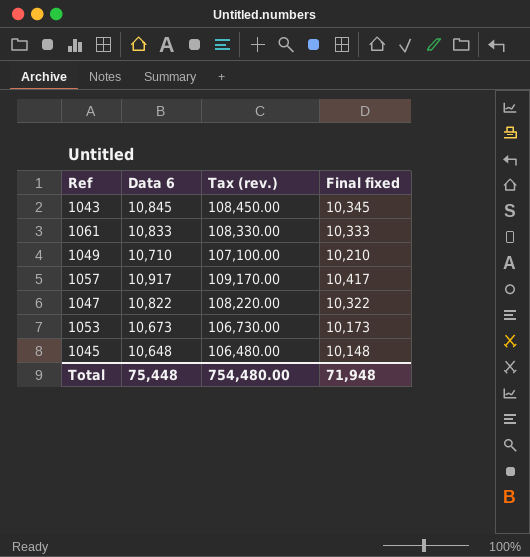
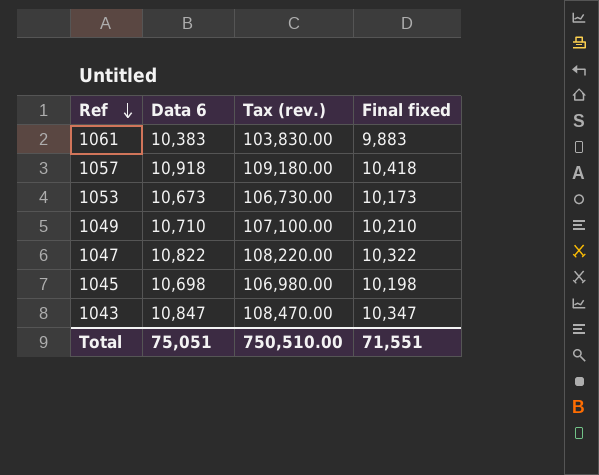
row order: none -> Ref descending
1061 | Data 6: 10,833 -> 10,383
1061 | Tax (rev.): 108,330.00 -> 103,830.00
1061 | Final fixed: 10,333 -> 9,883
1057 | Data 6: 10,917 -> 10,918
1057 | Tax (rev.): 109,170.00 -> 109,180.00
1057 | Final fixed: 10,417 -> 10,418
1045 | Data 6: 10,648 -> 10,698
1045 | Tax (rev.): 106,480.00 -> 106,980.00
1045 | Final fixed: 10,148 -> 10,198
1043 | Data 6: 10,845 -> 10,847
1043 | Tax (rev.): 108,450.00 -> 108,470.00
1043 | Final fixed: 10,345 -> 10,347
Total | Data 6: 75,448 -> 75,051
Total | Tax (rev.): 754,480.00 -> 750,510.00
Total | Final fixed: 71,948 -> 71,551

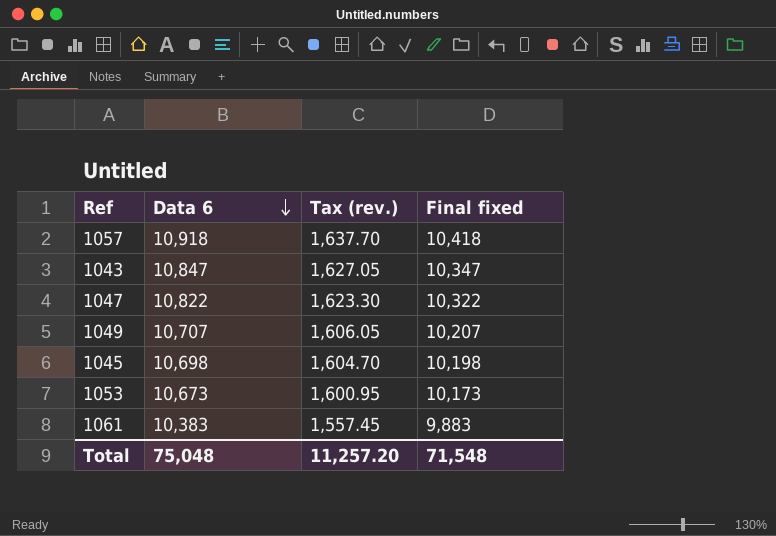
row order: Ref descending -> Data 6 descending
column Tax (rev.) | formula: [Data 6] * 10 -> [Data 6] * 0.15
1049 | Data 6: 10,710 -> 10,707
1049 | Final fixed: 10,210 -> 10,207
Total | Data 6: 75,051 -> 75,048
Total | Tax (rev.): 750,510.00 -> 11,257.20
Total | Final fixed: 71,551 -> 71,548

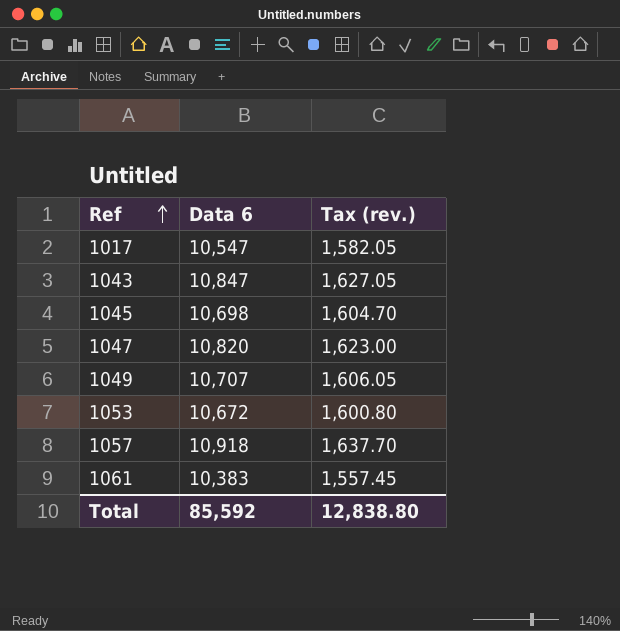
row order: Data 6 descending -> Ref ascending
column Final fixed | formula: [Data 6] - 500 -> none
row 1017: none -> 10,547 | 1,582.05
1047 | Data 6: 10,822 -> 10,820
1047 | Tax (rev.): 1,623.30 -> 1,623.00
1053 | Data 6: 10,673 -> 10,672
1053 | Tax (rev.): 1,600.95 -> 1,600.80
Total | Data 6: 75,048 -> 85,592
Total | Tax (rev.): 11,257.20 -> 12,838.80

